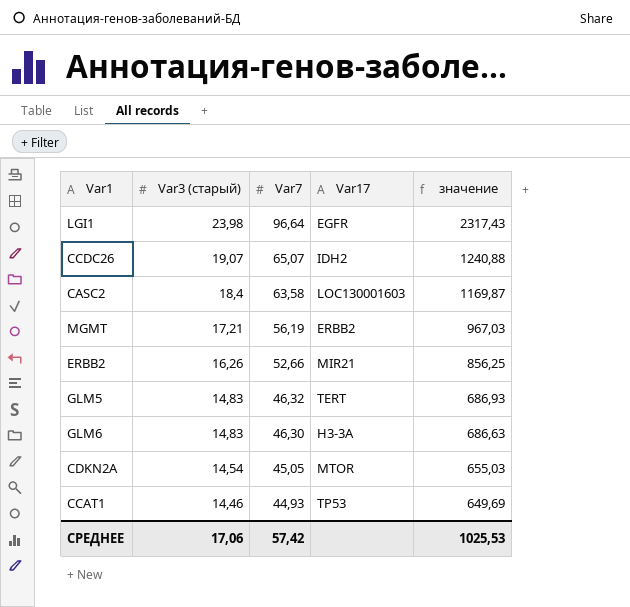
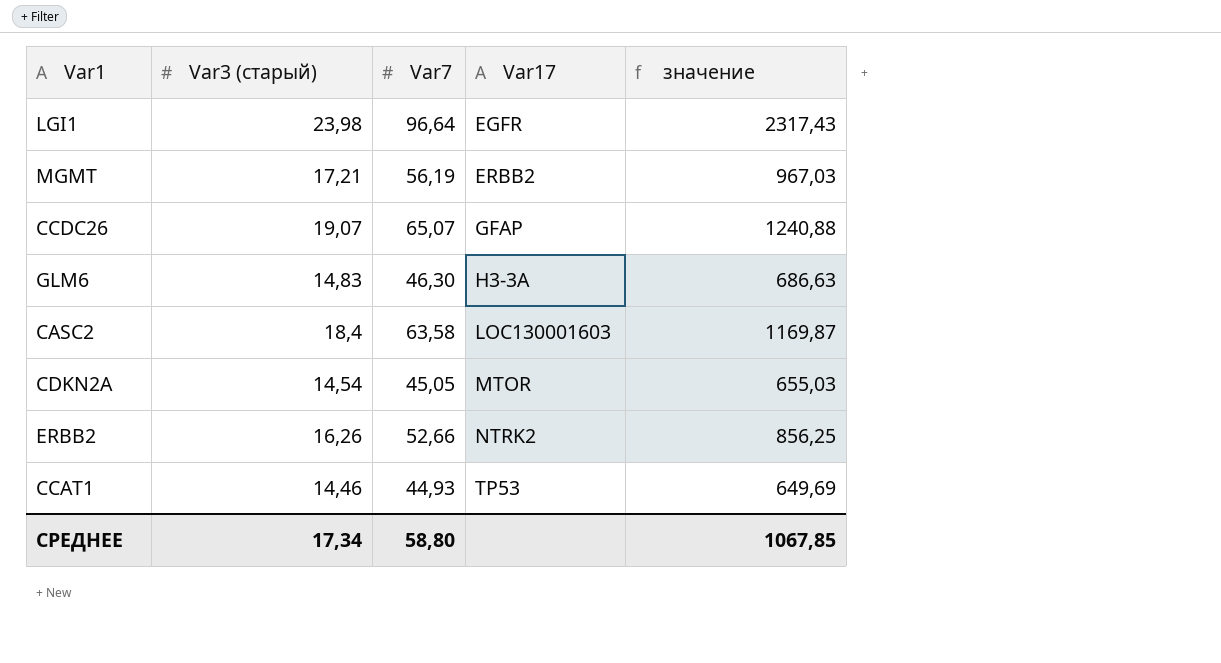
row order: Var3 (старый) descending -> Var17 ascending
row GLM5: 14,83 | 46,32 | TERT | 686,93 -> none
CCDC26 | Var17: IDH2 -> GFAP
ERBB2 | Var17: MIR21 -> NTRK2
СРЕДНЕЕ | Var3 (старый): 17,06 -> 17,34
СРЕДНЕЕ | Var7: 57,42 -> 58,80
СРЕДНЕЕ | значение: 1025,53 -> 1067,85

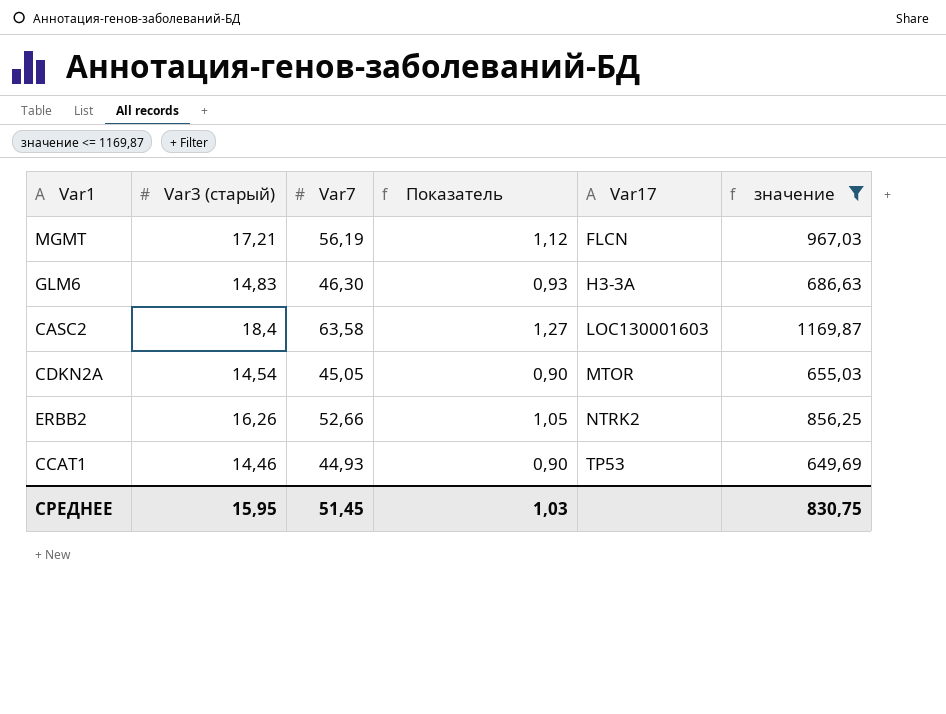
filter: none -> значение <= 1169,87
column Показатель | formula: none -> [Var7] * 0,02
MGMT | Var17: ERBB2 -> FLCN
СРЕДНЕЕ | Var3 (старый): 17,34 -> 15,95
СРЕДНЕЕ | Var7: 58,80 -> 51,45
СРЕДНЕЕ | значение: 1067,85 -> 830,75

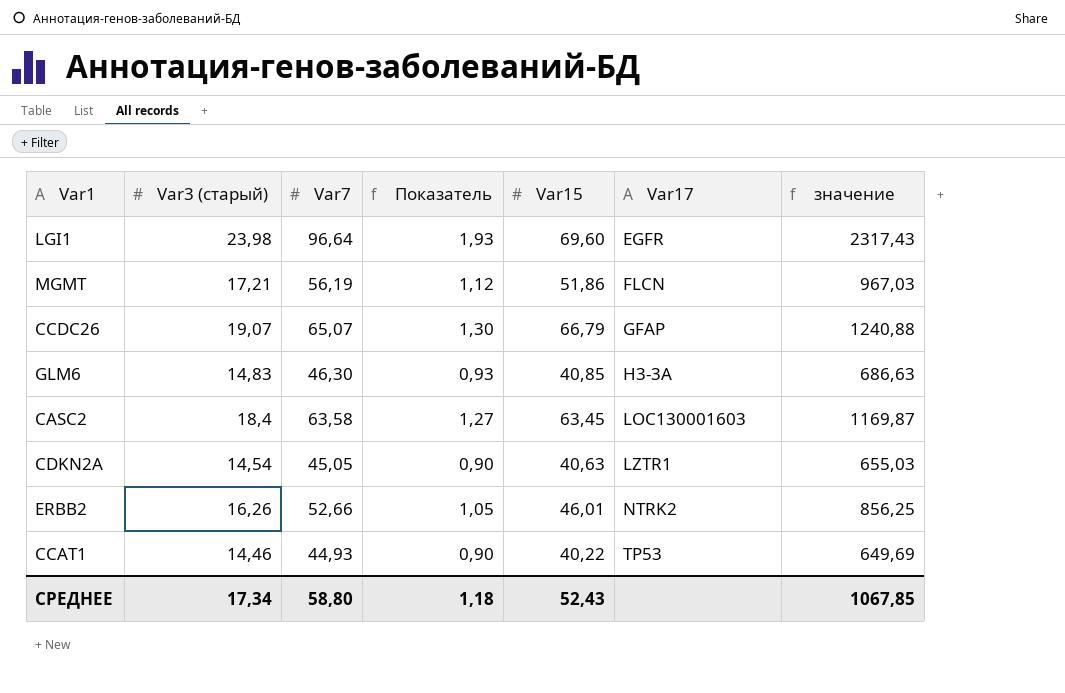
filter: значение <= 1169,87 -> none
column Var15 | position: none -> 5
CDKN2A | Var17: MTOR -> LZTR1
СРЕДНЕЕ | Var3 (старый): 15,95 -> 17,34
СРЕДНЕЕ | Var7: 51,45 -> 58,80
СРЕДНЕЕ | Показатель: 1,03 -> 1,18
СРЕДНЕЕ | значение: 830,75 -> 1067,85

